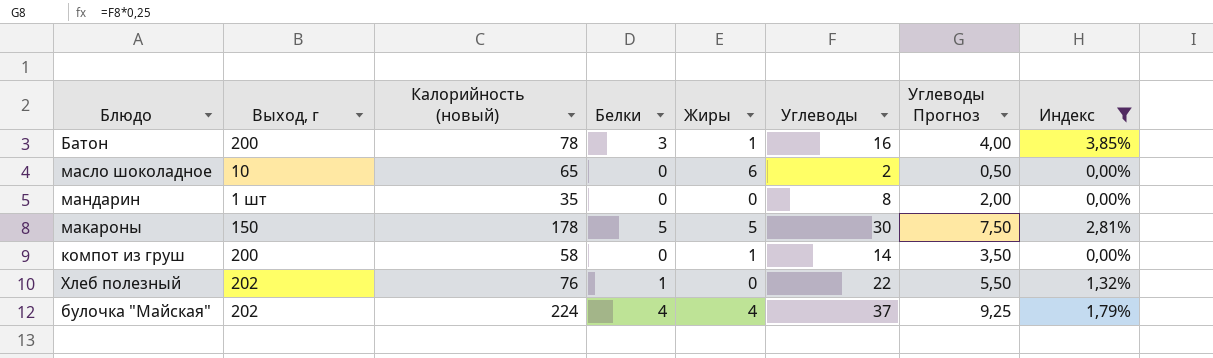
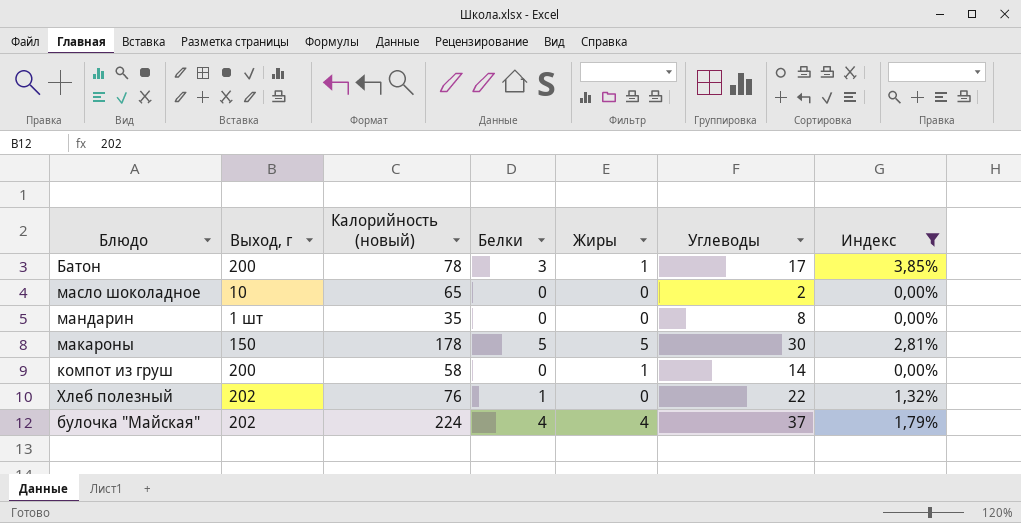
column Углеводы Прогноз | formula: [Углеводы] * 0,25 -> none
Батон | Углеводы: 16 -> 17
масло шоколадное | Жиры: 6 -> 0

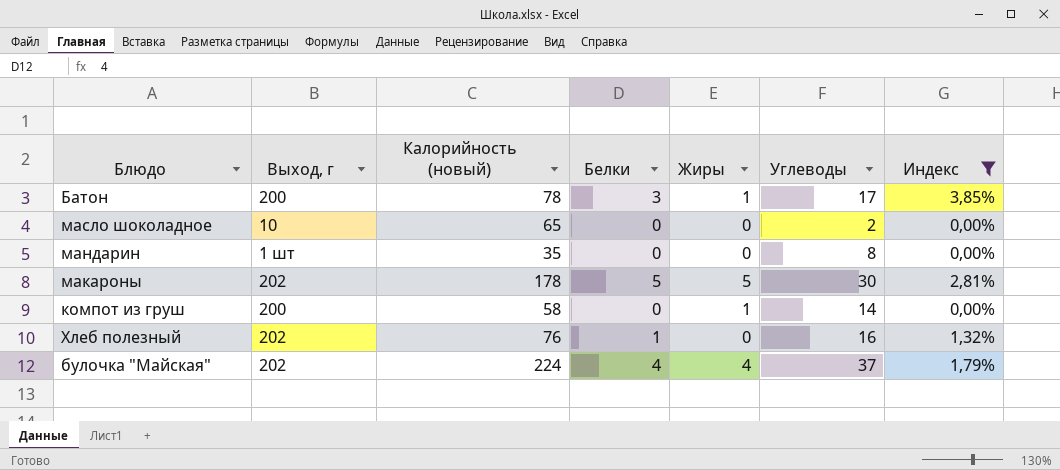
макароны | Выход, г: 150 -> 202
Хлеб полезный | Углеводы: 22 -> 16

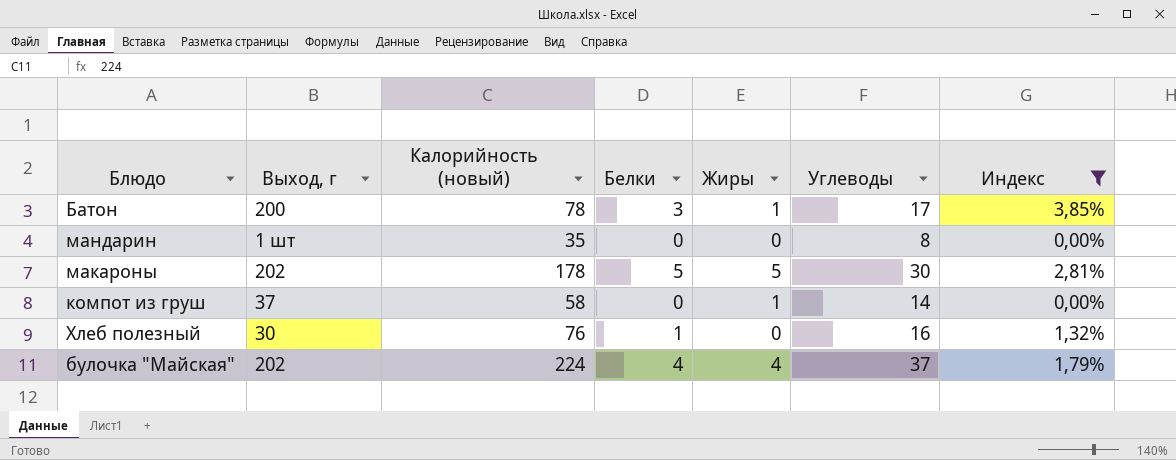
row масло шоколадное: 10 | 65 | 0 | 0 | 2 | 0,00% -> none
компот из груш | Выход, г: 200 -> 37
Хлеб полезный | Выход, г: 202 -> 30

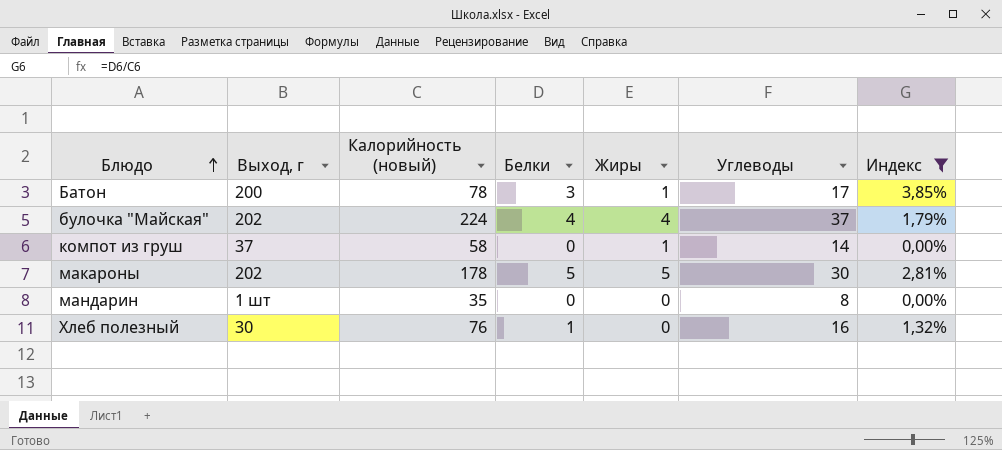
row order: none -> Блюдо ascending

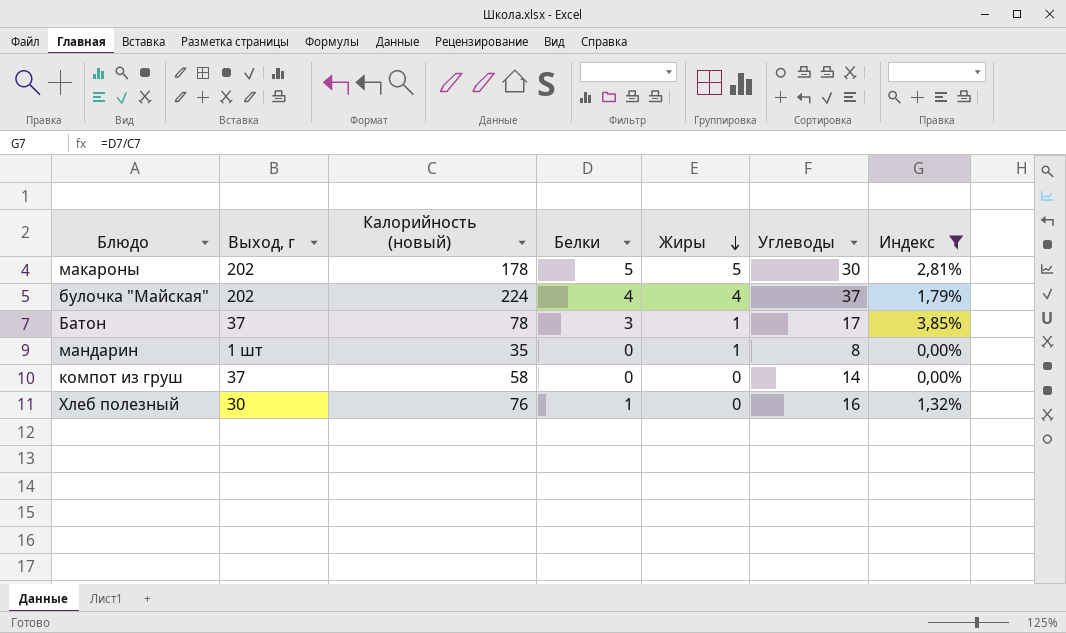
row order: Блюдо ascending -> Жиры descending
Батон | Выход, г: 200 -> 37
мандарин | Жиры: 0 -> 1
компот из груш | Жиры: 1 -> 0

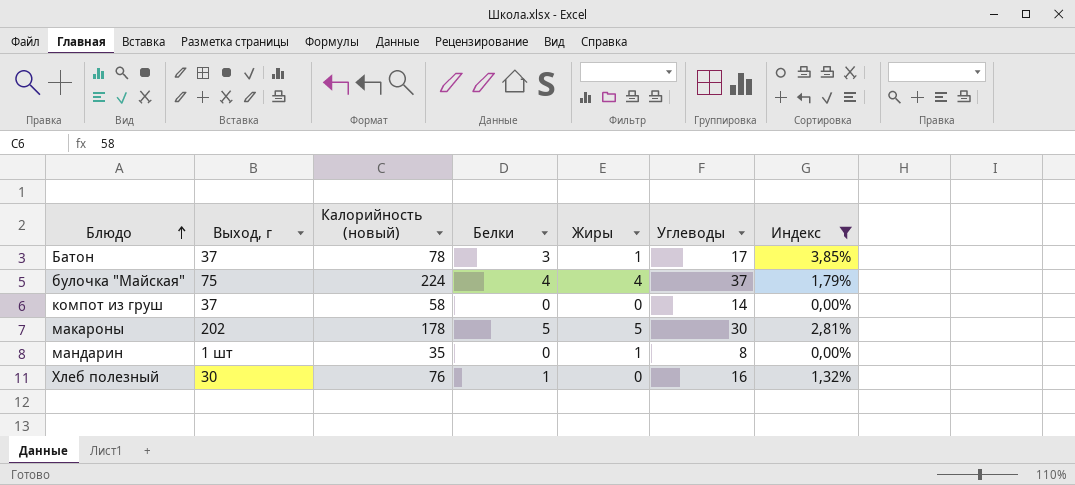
row order: Жиры descending -> Блюдо ascending
булочка "Майская" | Выход, г: 202 -> 75

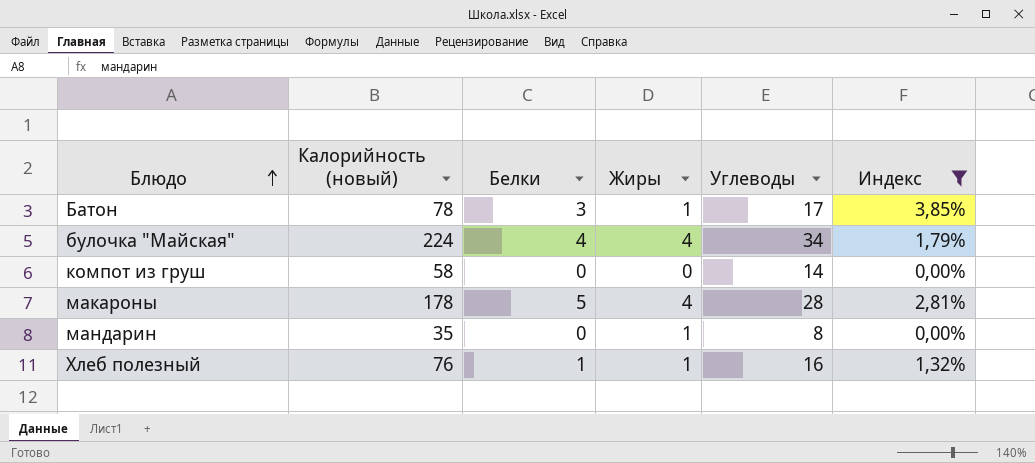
column Выход, г | position: 2 -> none
булочка "Майская" | Углеводы: 37 -> 34
макароны | Жиры: 5 -> 4
макароны | Углеводы: 30 -> 28
Хлеб полезный | Жиры: 0 -> 1

